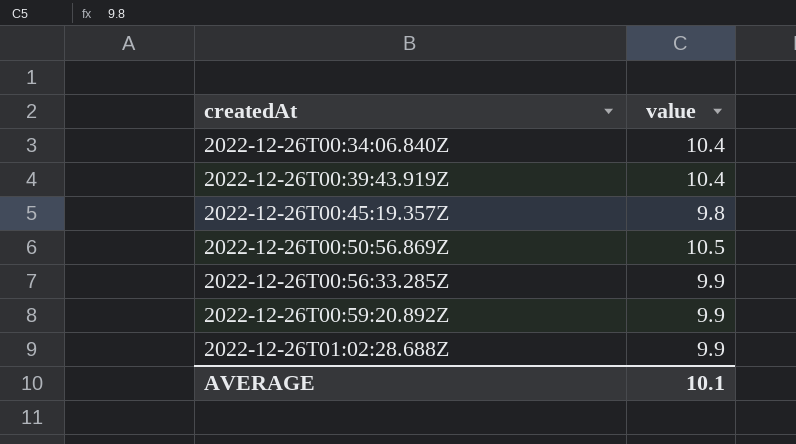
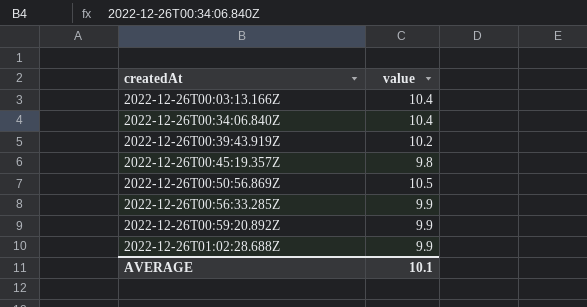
row 2022-12-26T00:03:13.166Z: none -> 10.4
2022-12-26T00:39:43.919Z | value: 10.4 -> 10.2

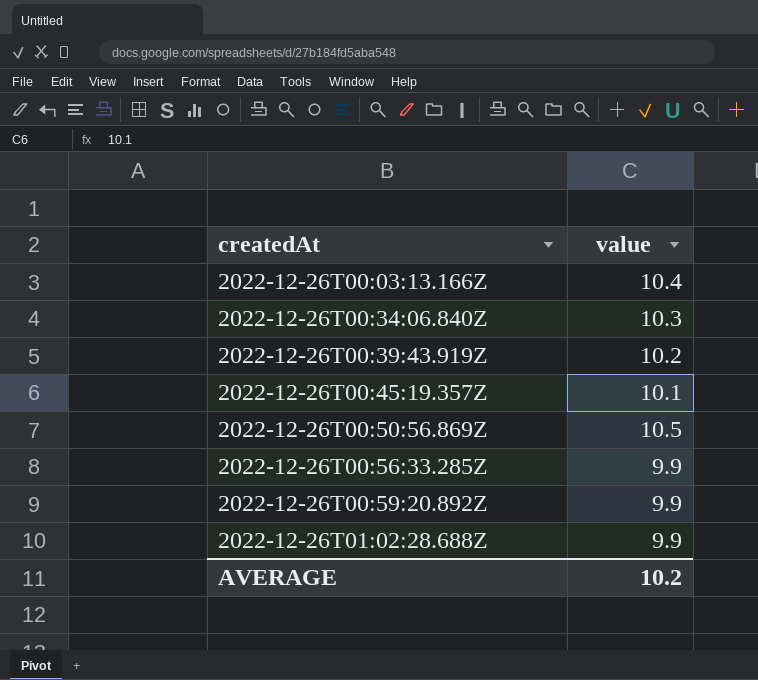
2022-12-26T00:34:06.840Z | value: 10.4 -> 10.3
2022-12-26T00:45:19.357Z | value: 9.8 -> 10.1
AVERAGE | value: 10.1 -> 10.2

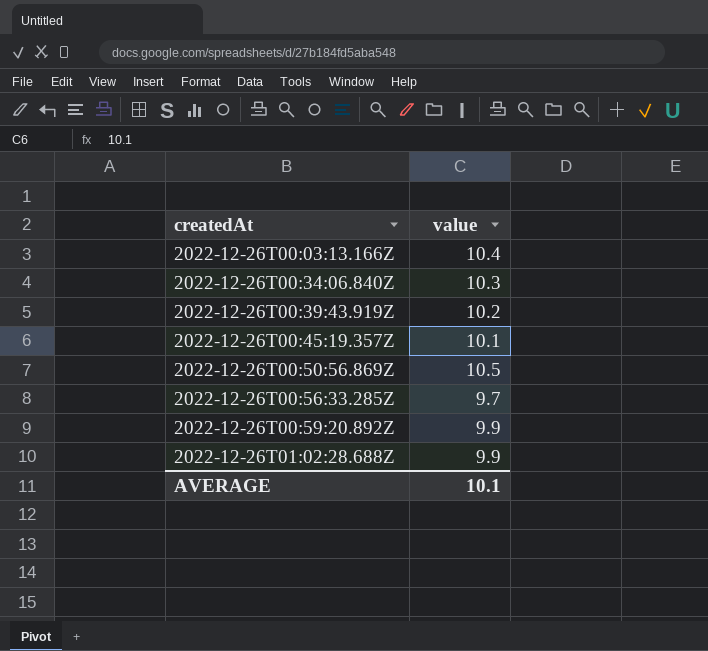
2022-12-26T00:56:33.285Z | value: 9.9 -> 9.7
AVERAGE | value: 10.2 -> 10.1

